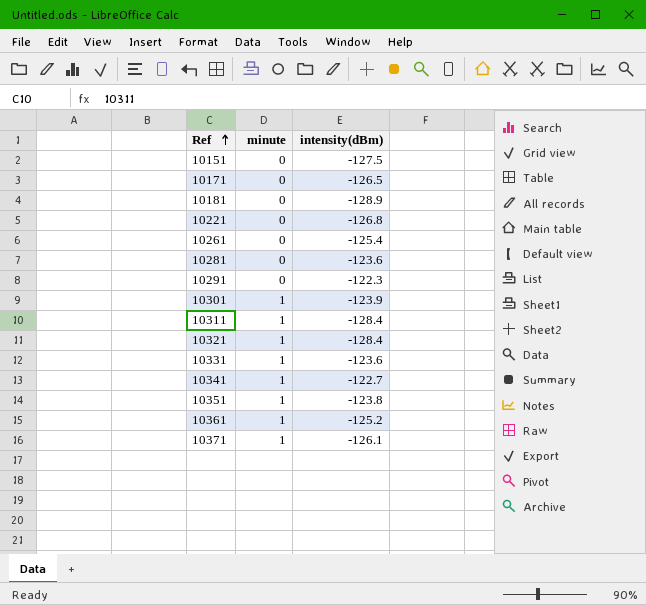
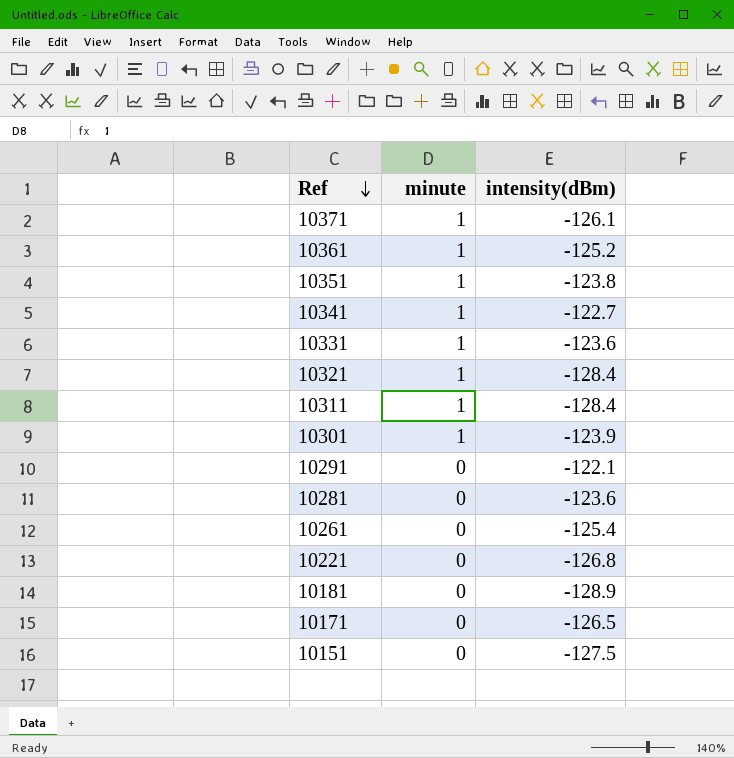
row order: Ref ascending -> Ref descending
10291 | intensity(dBm): -122.3 -> -122.1

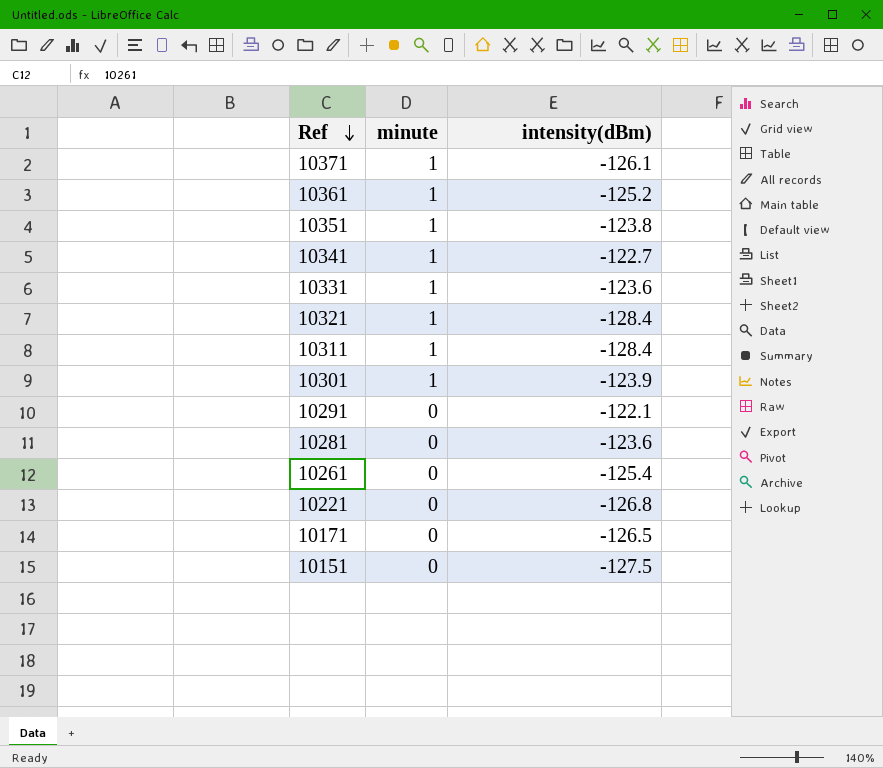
row 10181: 0 | -128.9 -> none

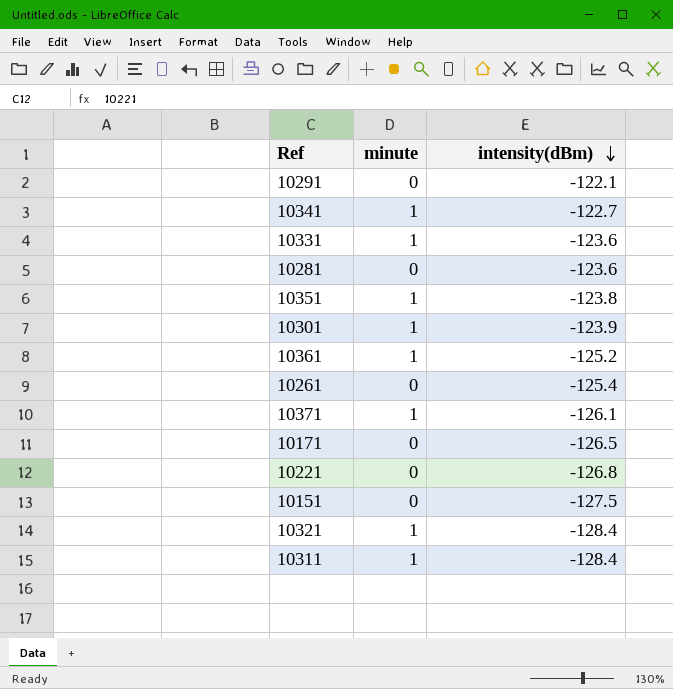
row order: Ref descending -> intensity(dBm) descending

